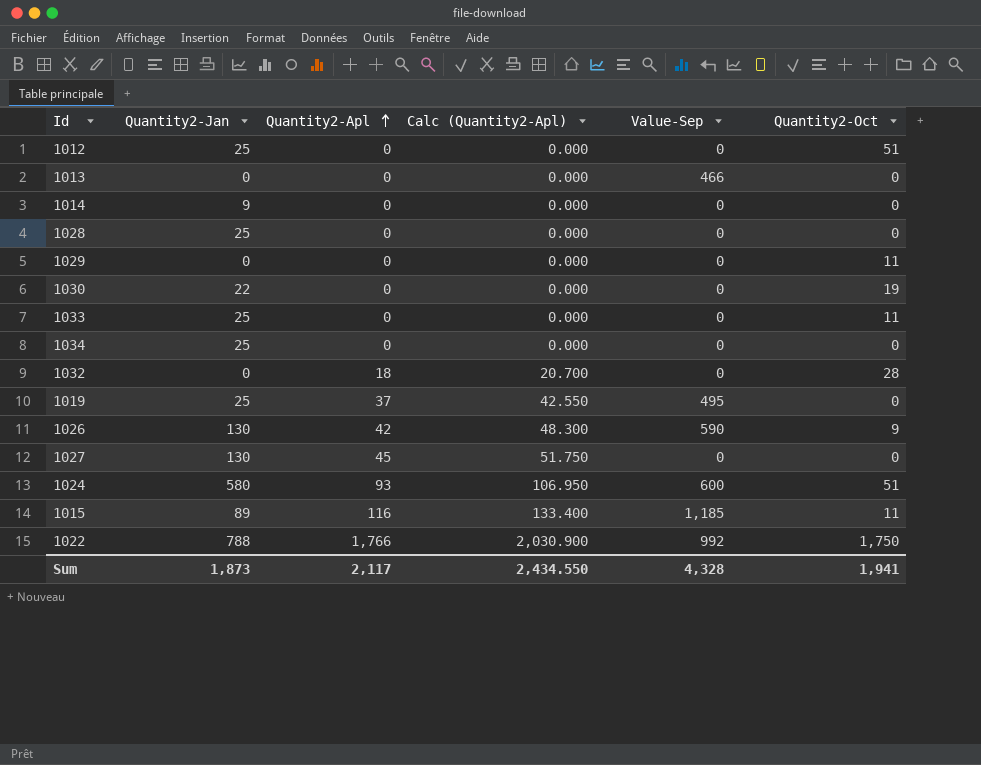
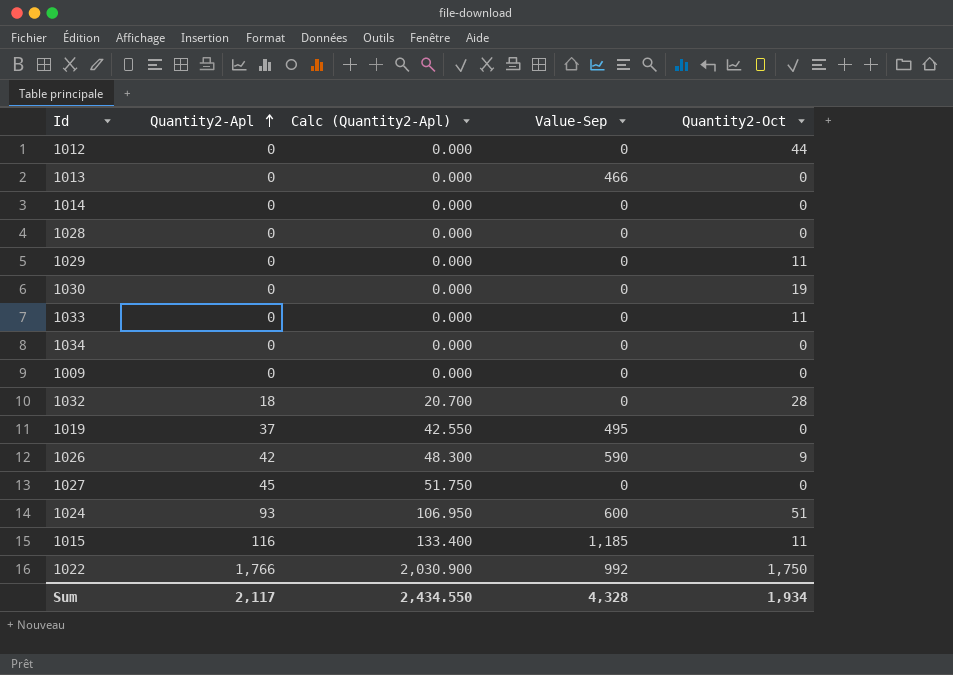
column Quantity2-Jan | position: 2 -> none
1012 | Quantity2-Oct: 51 -> 44
row 1009: none -> 0 | 0.000 | 0 | 0
Sum | Quantity2-Oct: 1,941 -> 1,934

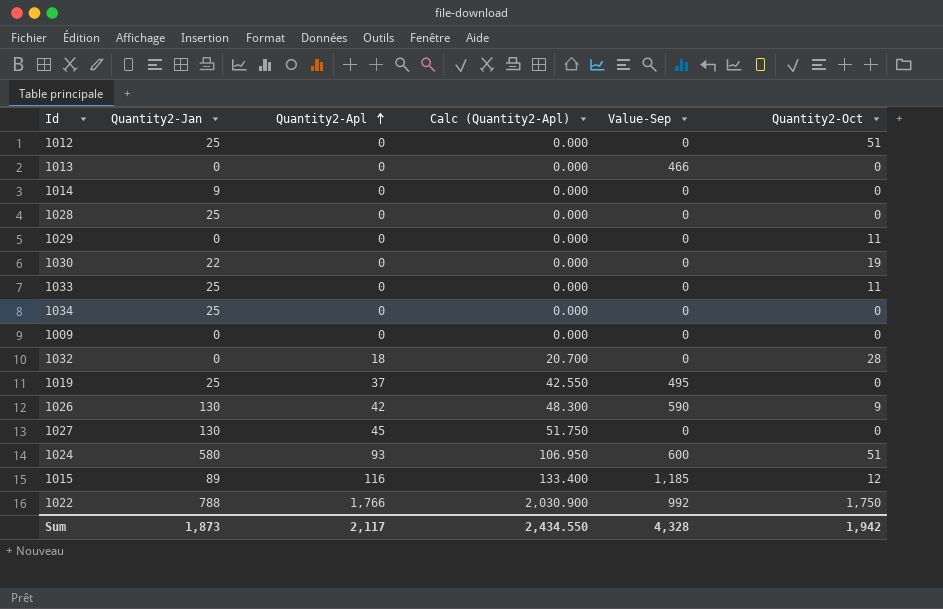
column Quantity2-Jan | position: none -> 2
1012 | Quantity2-Oct: 44 -> 51
1015 | Quantity2-Oct: 11 -> 12
Sum | Quantity2-Oct: 1,934 -> 1,942

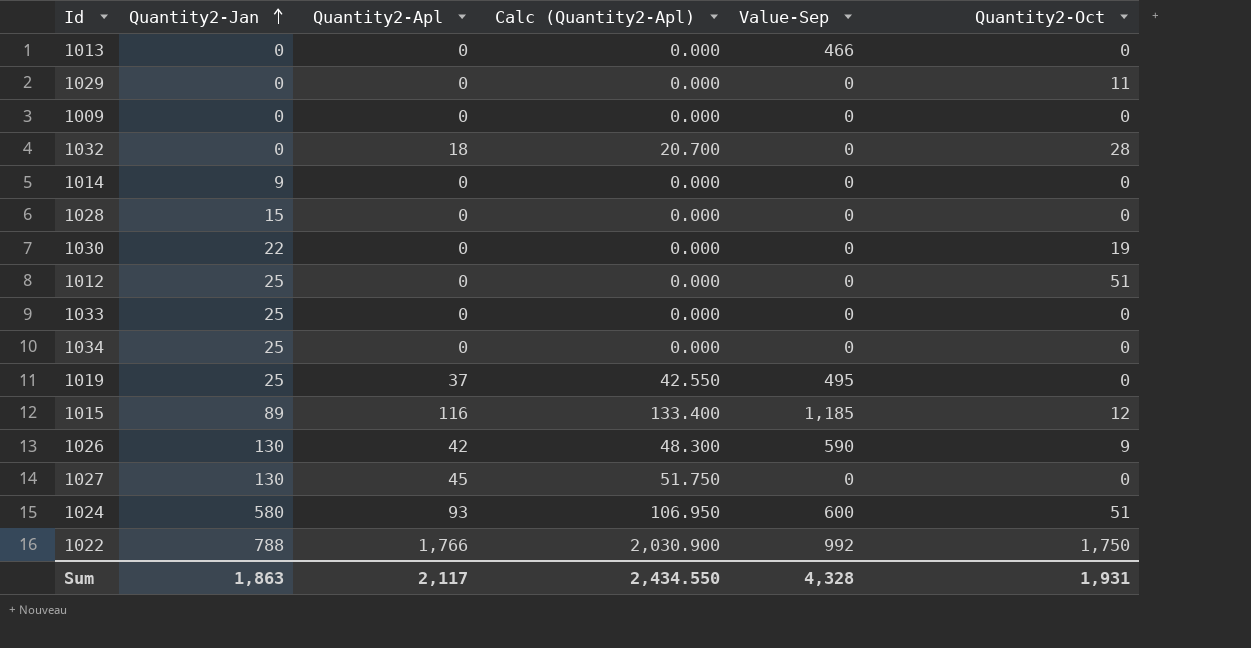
row order: Quantity2-Apl ascending -> Quantity2-Jan ascending
1028 | Quantity2-Jan: 25 -> 15
1033 | Quantity2-Oct: 11 -> 0
Sum | Quantity2-Jan: 1,873 -> 1,863
Sum | Quantity2-Oct: 1,942 -> 1,931

